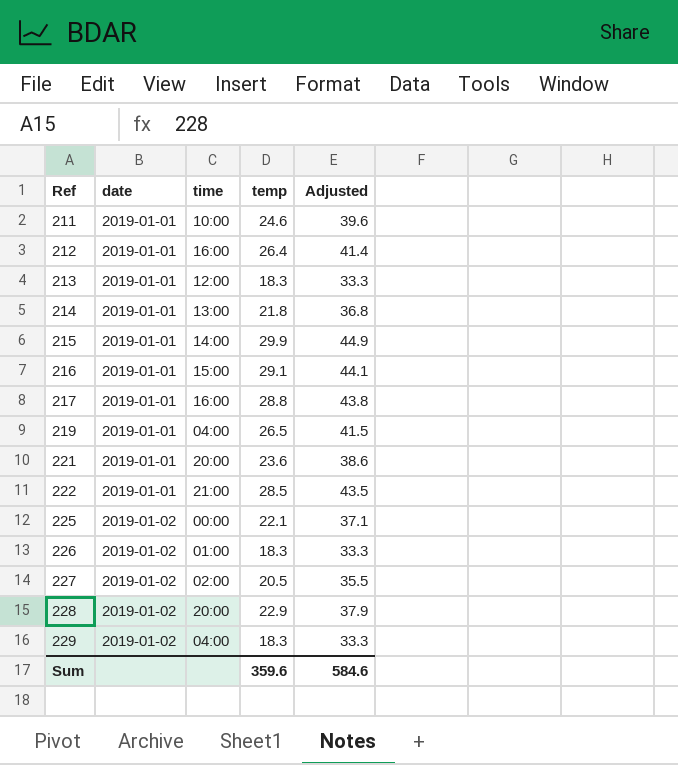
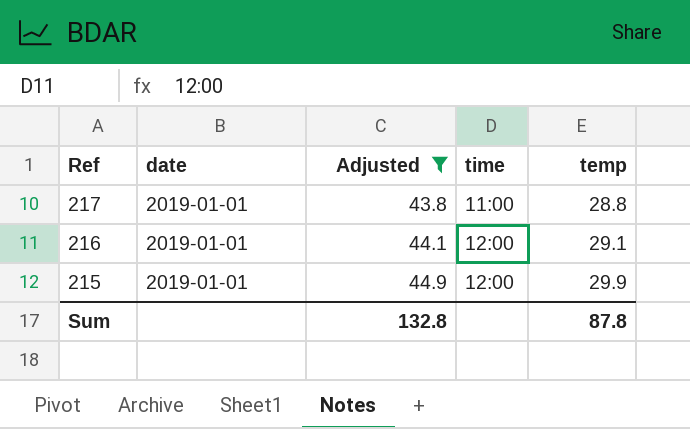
filter: none -> Adjusted >= 43.8
row order: Ref ascending -> Ref descending
column Adjusted | position: 5 -> 3
217 | time: 16:00 -> 11:00
216 | time: 15:00 -> 12:00
215 | time: 14:00 -> 12:00
Sum | Adjusted: 584.6 -> 132.8
Sum | temp: 359.6 -> 87.8

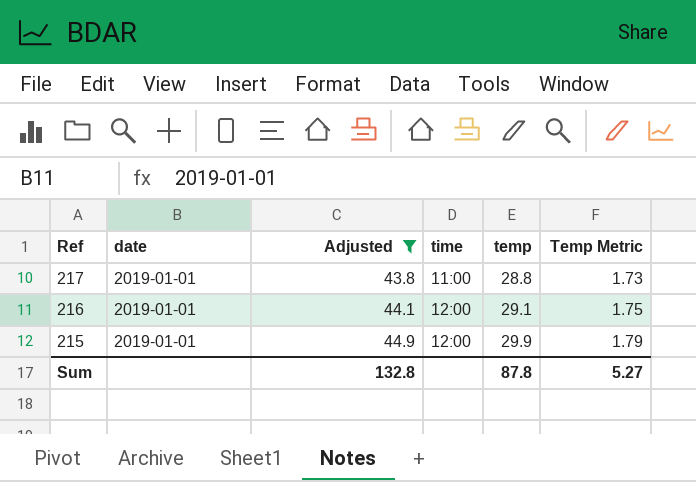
column Temp Metric | formula: none -> [temp] * 0.06

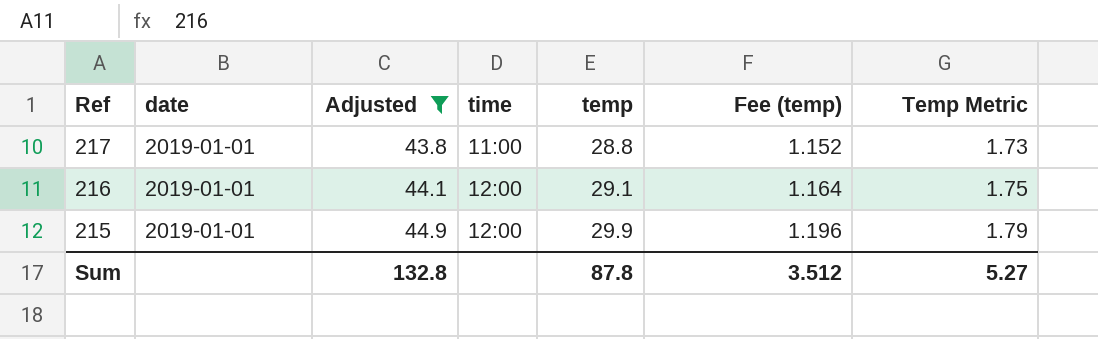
column Fee (temp) | formula: none -> [temp] * 0.04

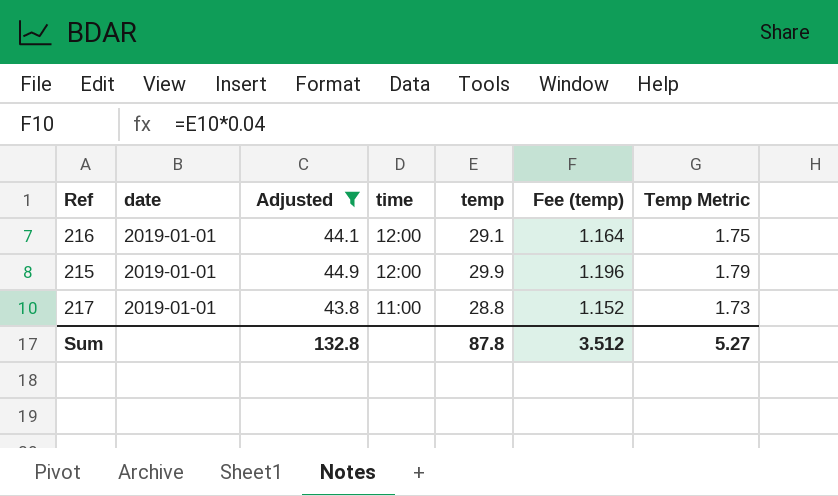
row order: Ref descending -> time descending

